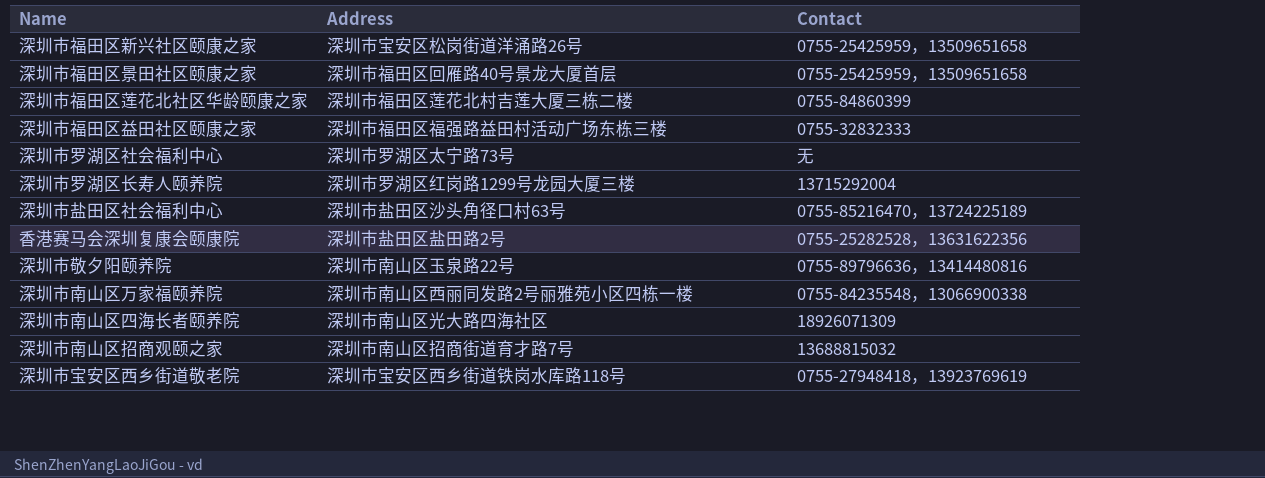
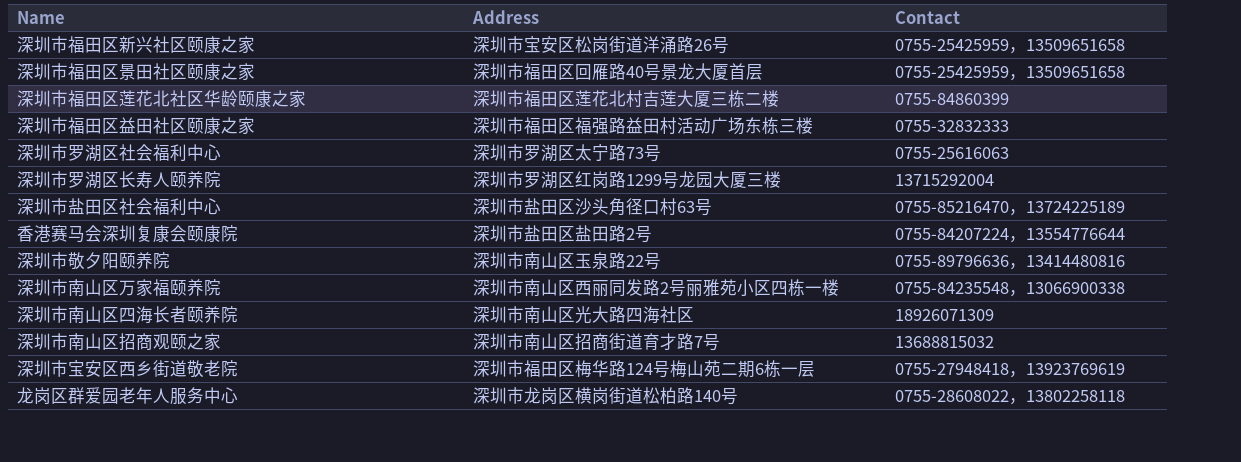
深圳市罗湖区社会福利中心 | Contact: 无 -> 0755-25616063
香港赛马会深圳复康会颐康院 | Contact: 0755-25282528，13631622356 -> 0755-84207224，13554776644
深圳市宝安区西乡街道敬老院 | Address: 深圳市宝安区西乡街道铁岗水库路118号 -> 深圳市福田区梅华路124号梅山苑二期6栋一层
row 龙岗区群爱园老年人服务中心: none -> 深圳市龙岗区横岗街道松柏路140号 | 0755-28608022，13802258118

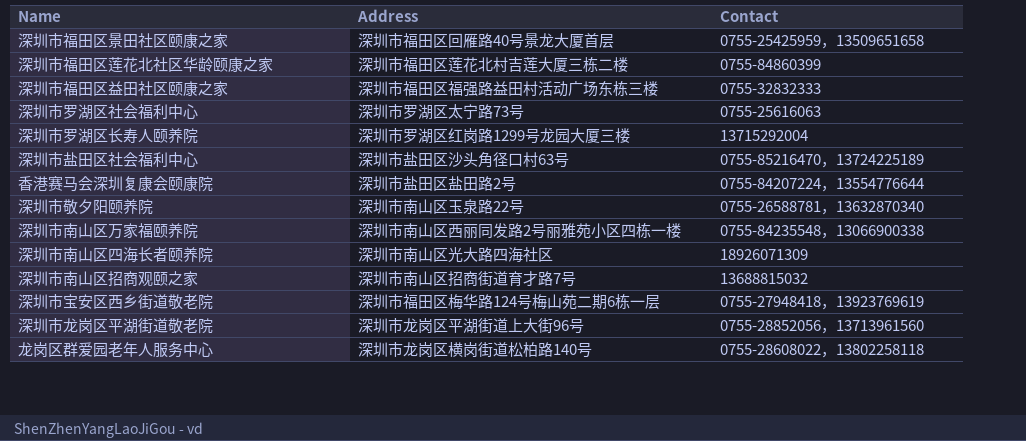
row 深圳市福田区新兴社区颐康之家: 深圳市宝安区松岗街道洋涌路26号 | 0755-25425959，13509651658 -> none
深圳市敬夕阳颐养院 | Contact: 0755-89796636，13414480816 -> 0755-26588781，13632870340
row 深圳市龙岗区平湖街道敬老院: none -> 深圳市龙岗区平湖街道上大街96号 | 0755-28852056，13713961560

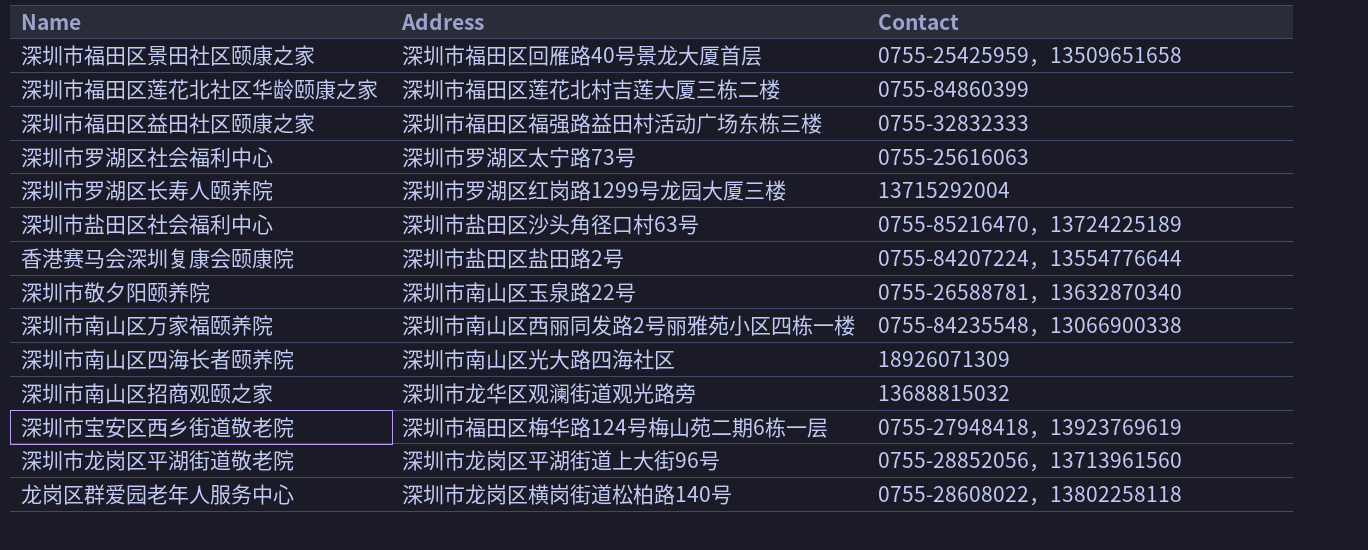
深圳市南山区招商观颐之家 | Address: 深圳市南山区招商街道育才路7号 -> 深圳市龙华区观澜街道观光路旁

